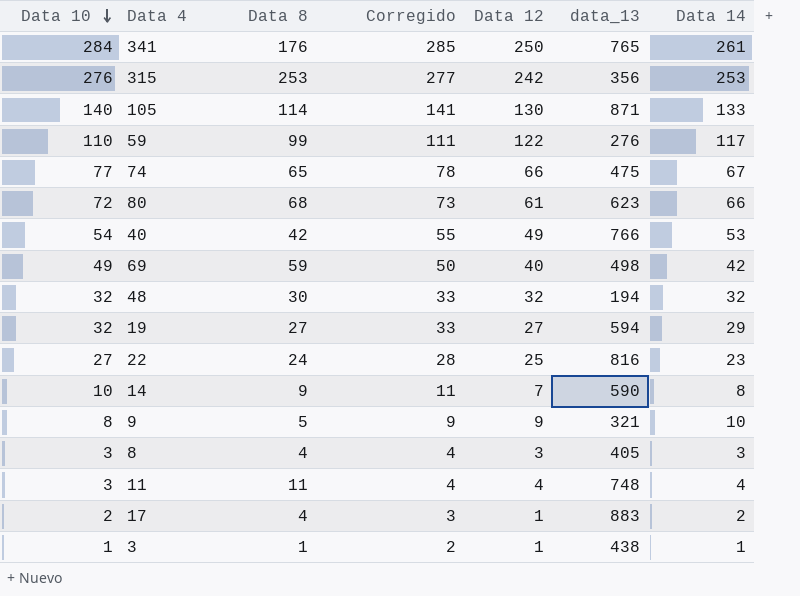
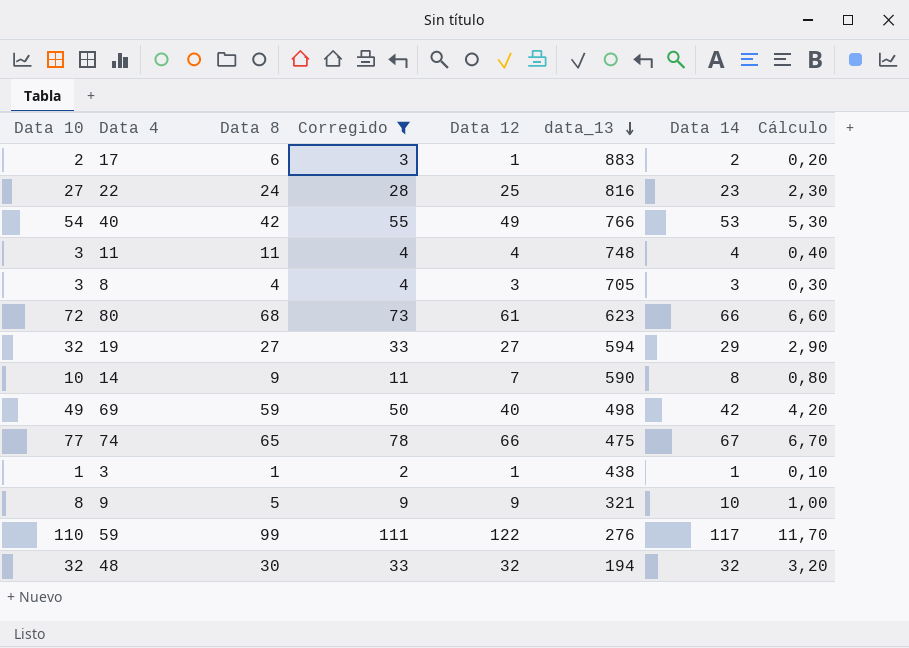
filter: none -> Corregido <= 111
row order: Data 10 descending -> data_13 descending
column Cálculo | formula: none -> [Data 14] * 0,1
17 | Data 8: 4 -> 6
8 | data_13: 405 -> 705

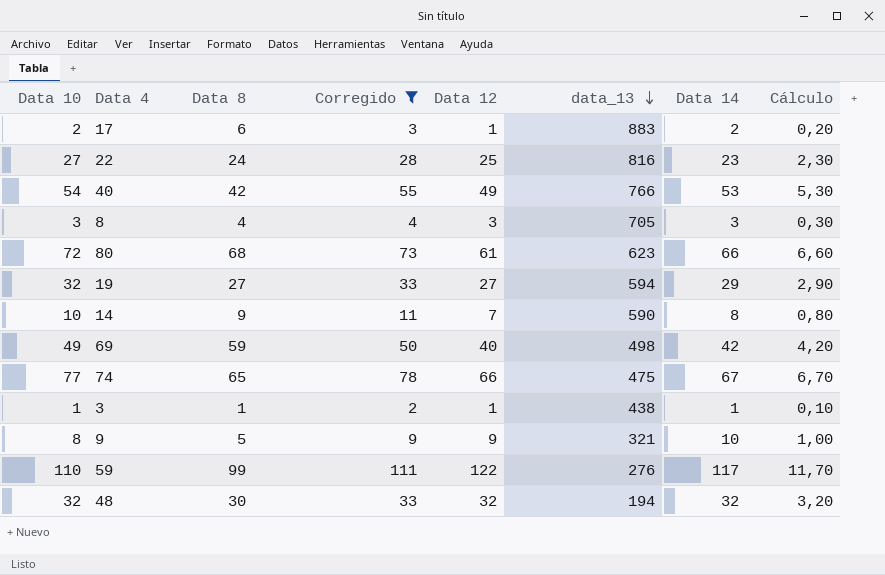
row 11: 3 | 11 | 4 | 4 | 748 | 4 | 0,40 -> none

